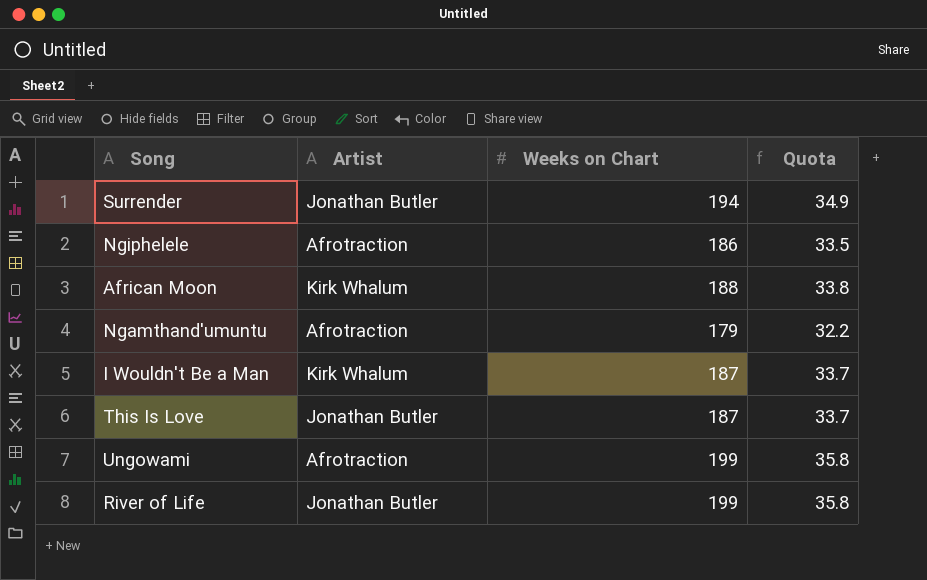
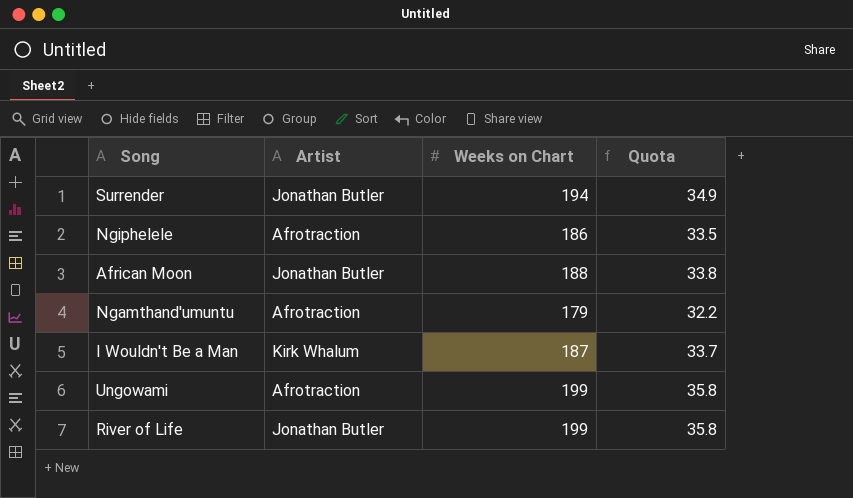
row This Is Love: Jonathan Butler | 187 | 33.7 -> none
African Moon | Artist: Kirk Whalum -> Jonathan Butler

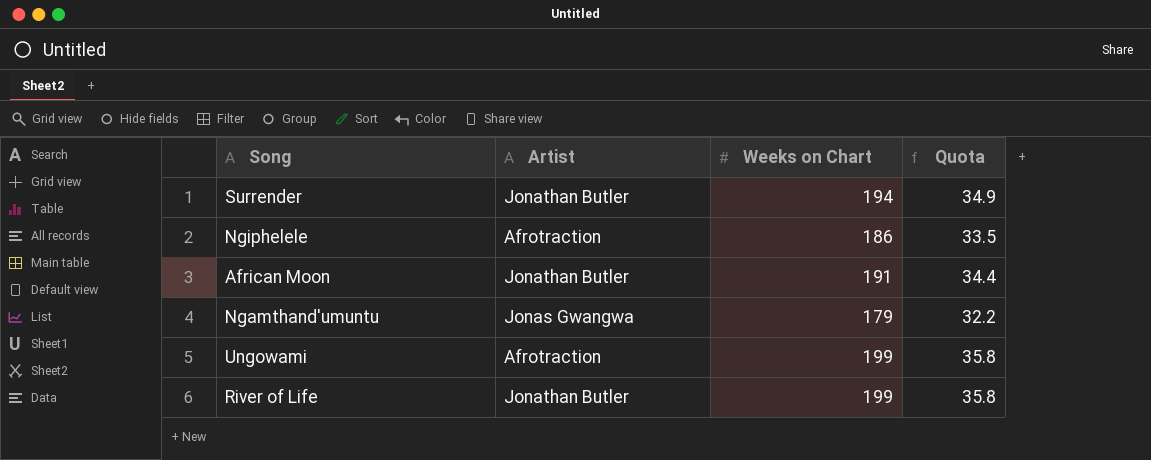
row I Wouldn't Be a Man: Kirk Whalum | 187 | 33.7 -> none
African Moon | Weeks on Chart: 188 -> 191
African Moon | Quota: 33.8 -> 34.4
Ngamthand'umuntu | Artist: Afrotraction -> Jonas Gwangwa

